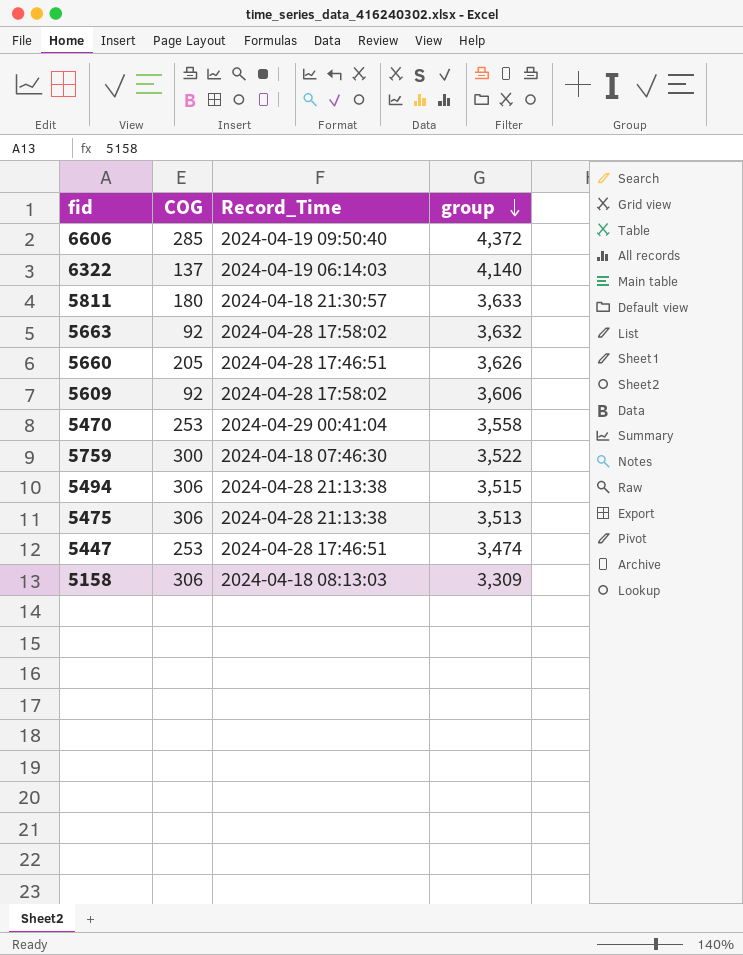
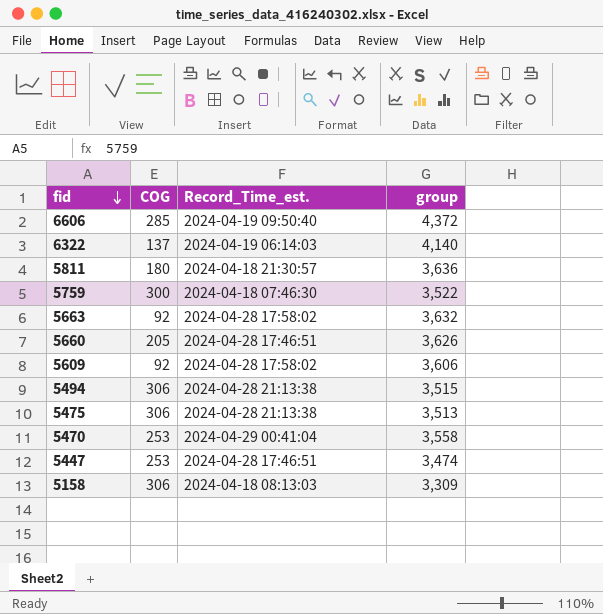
row order: group descending -> fid descending
column name: Record_Time -> Record_Time_est.
5811 | group: 3,633 -> 3,636

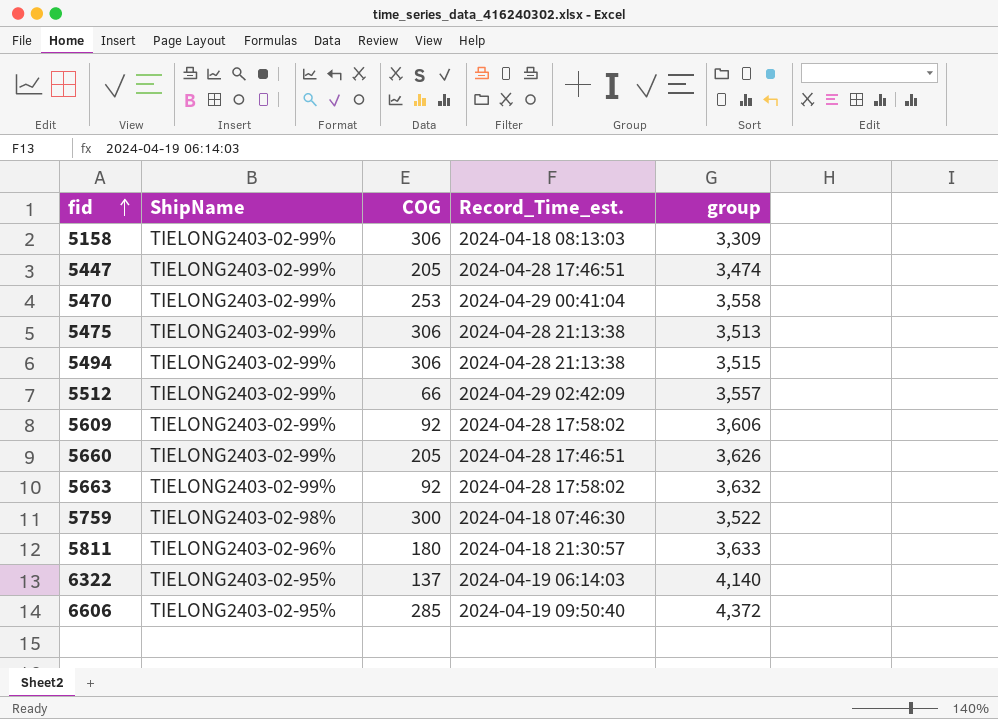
row order: fid descending -> fid ascending
column ShipName | position: none -> 2
5447 | COG: 253 -> 205
row 5512: none -> TIELONG2403-02-99% | 66 | 2024-04-29 02:42:09 | 3,557
5811 | group: 3,636 -> 3,633

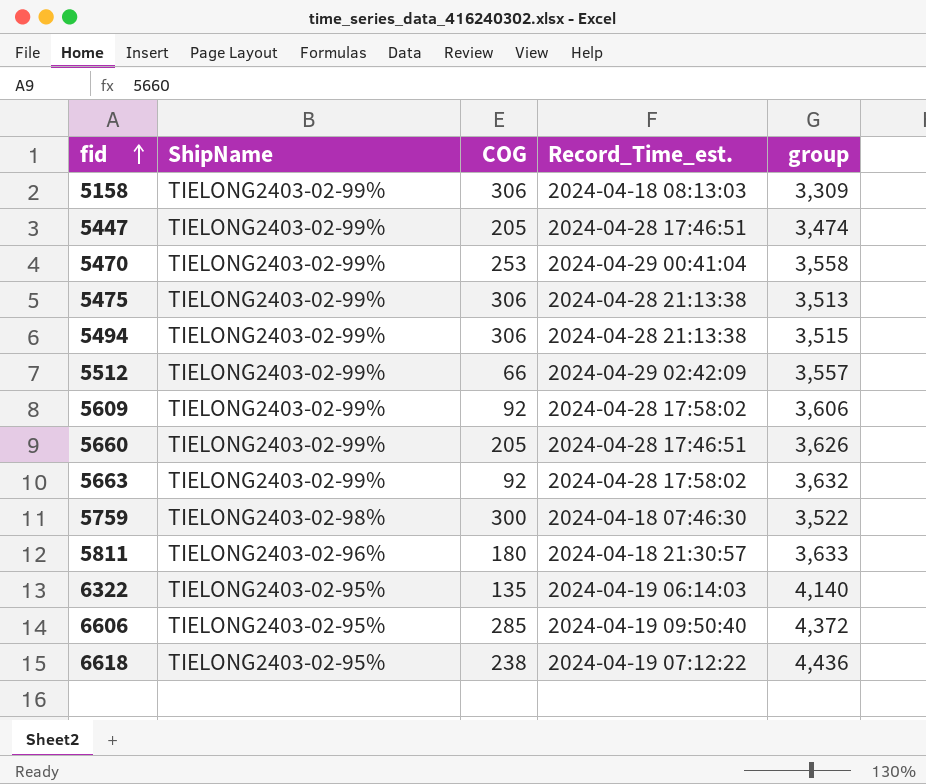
6322 | COG: 137 -> 135
row 6618: none -> TIELONG2403-02-95% | 238 | 2024-04-19 07:12:22 | 4,436

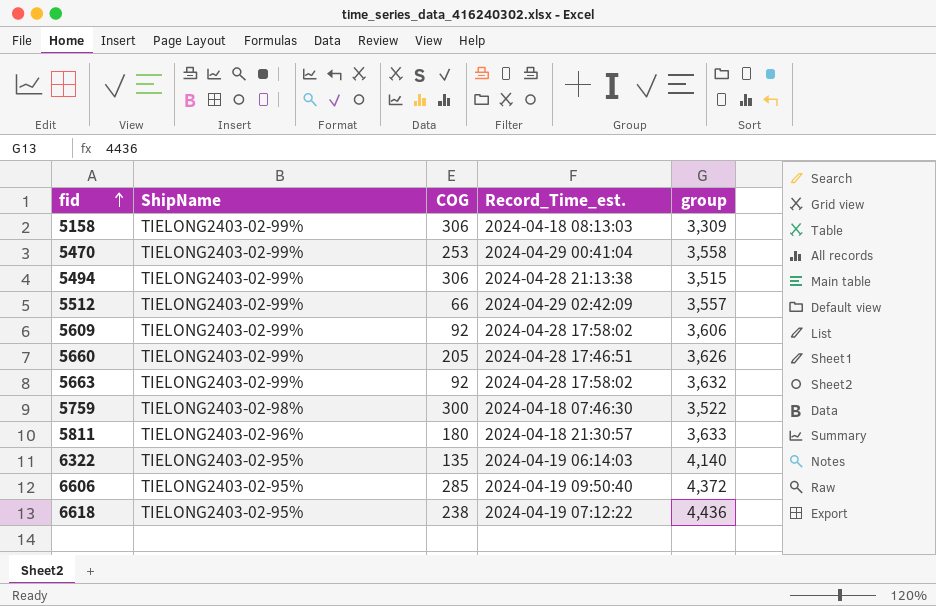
row 5447: TIELONG2403-02-99% | 205 | 2024-04-28 17:46:51 | 3,474 -> none
row 5475: TIELONG2403-02-99% | 306 | 2024-04-28 21:13:38 | 3,513 -> none

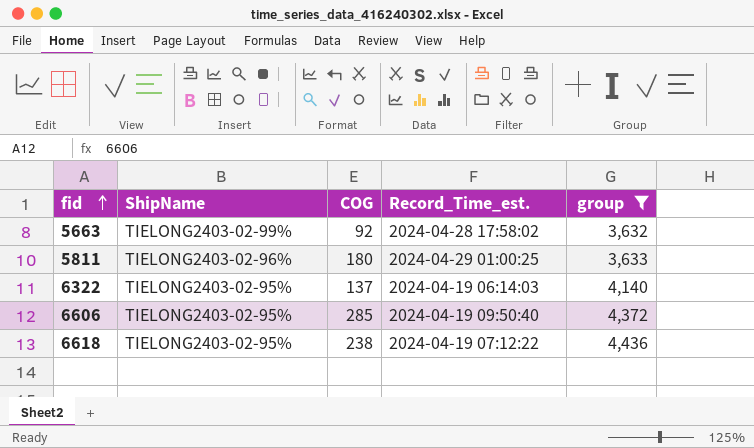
filter: none -> group >= 3,632
5811 | Record_Time_est.: 2024-04-18 21:30:57 -> 2024-04-29 01:00:25
6322 | COG: 135 -> 137

